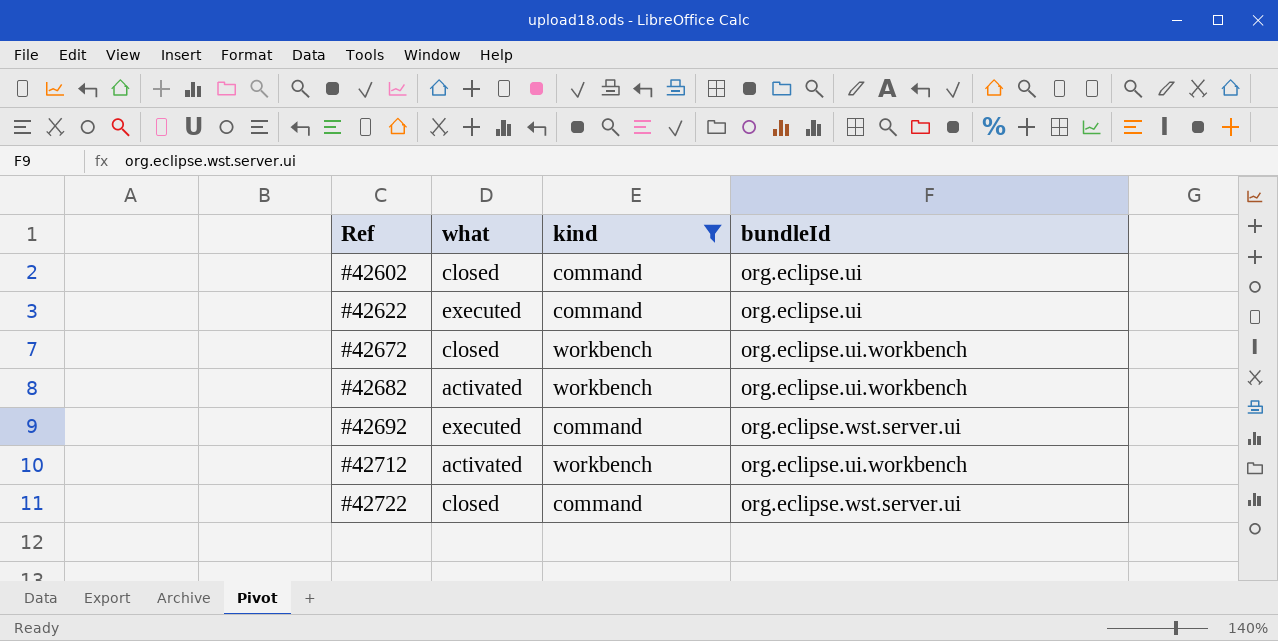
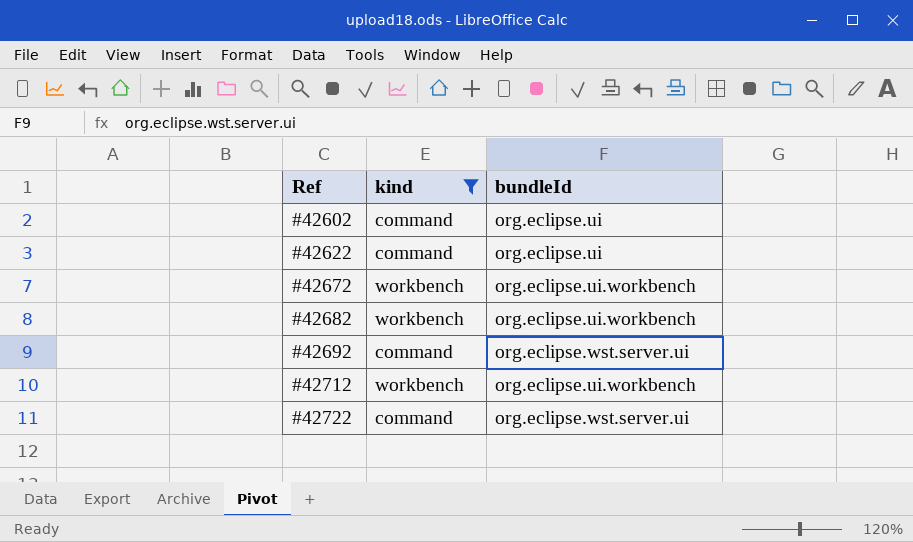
column what | position: 2 -> none

